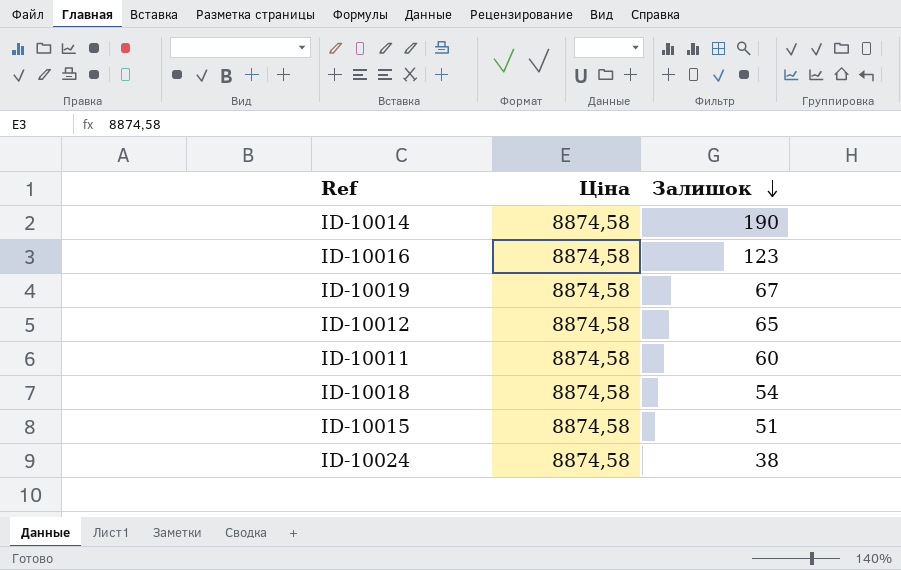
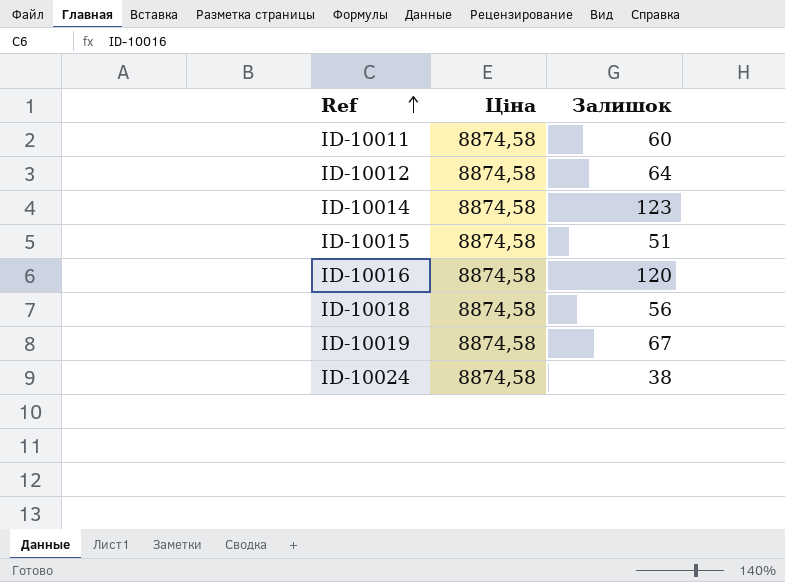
row order: Залишок descending -> Ref ascending
ID-10012 | Залишок: 65 -> 64
ID-10014 | Залишок: 190 -> 123
ID-10016 | Залишок: 123 -> 120
ID-10018 | Залишок: 54 -> 56

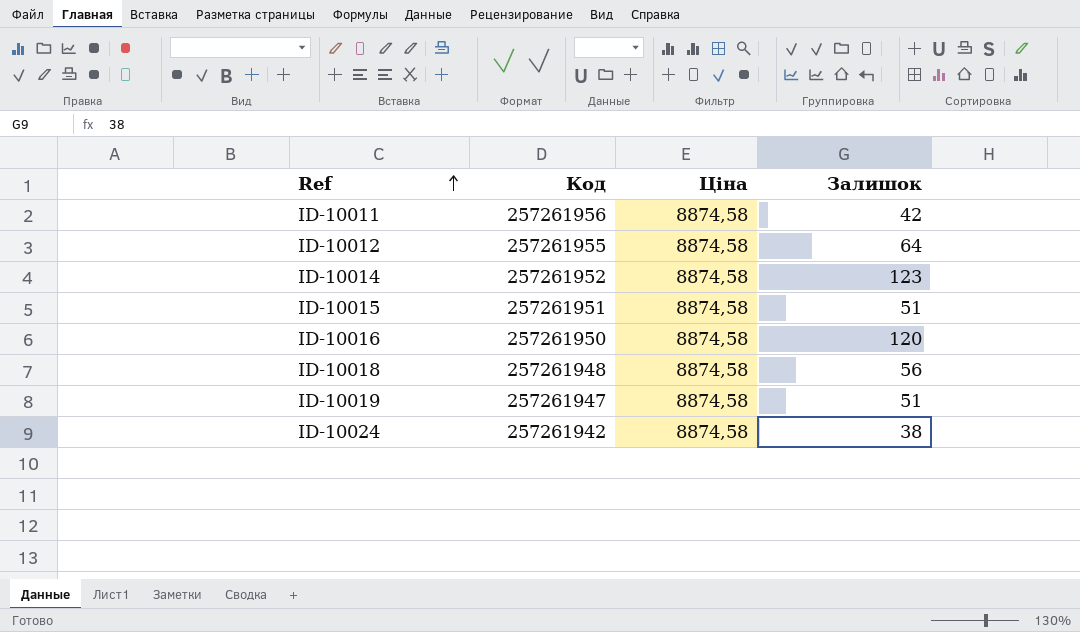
column Код | position: none -> 2
ID-10011 | Залишок: 60 -> 42
ID-10019 | Залишок: 67 -> 51

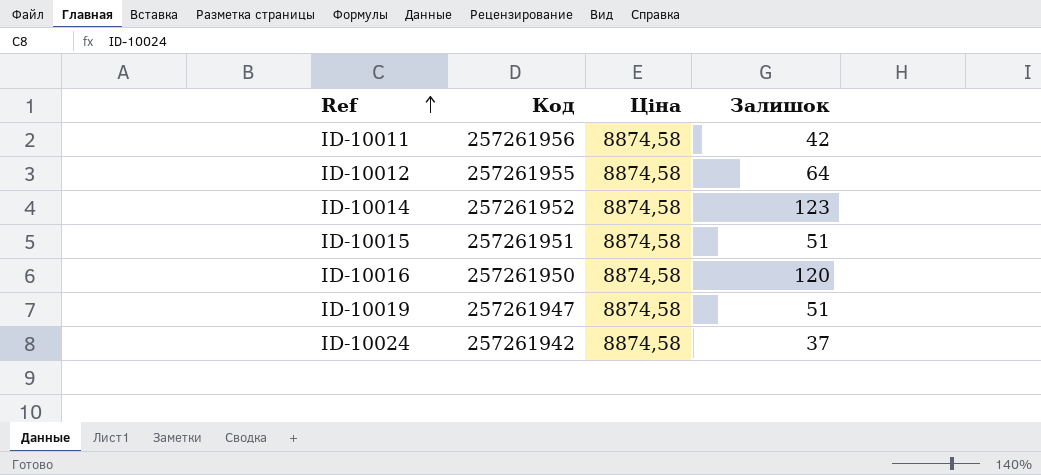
row ID-10018: 257261948 | 8874,58 | 56 -> none
ID-10024 | Залишок: 38 -> 37

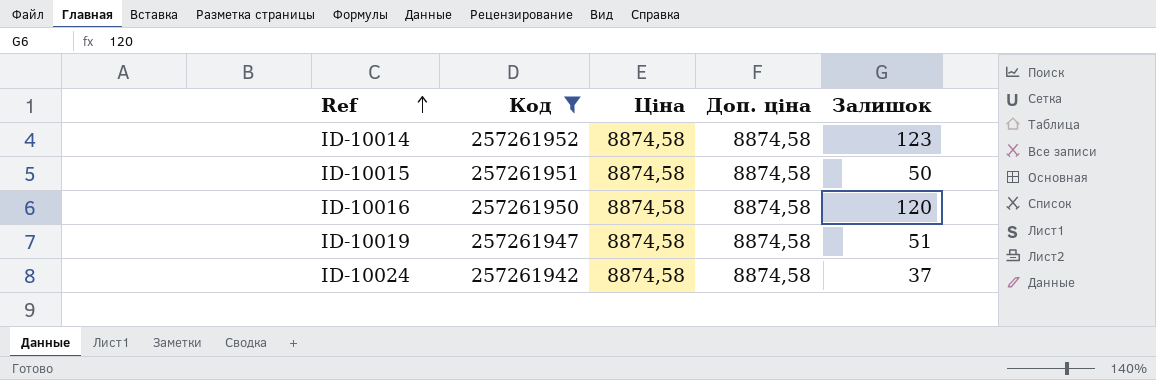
filter: none -> Код <= 257261952
column Доп. ціна | position: none -> 4
ID-10015 | Залишок: 51 -> 50

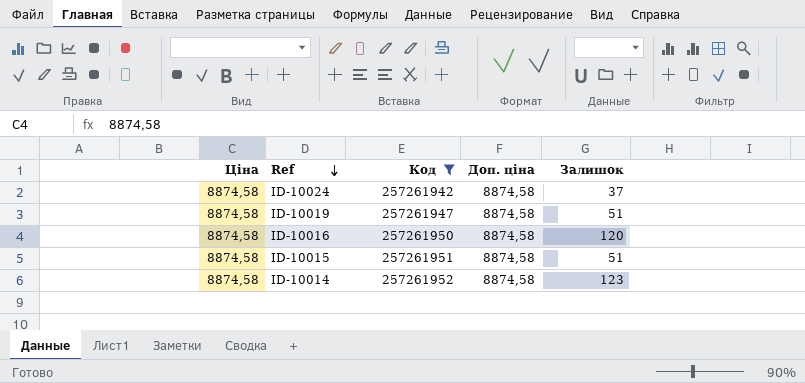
row order: Ref ascending -> Ref descending
column Ціна | position: 3 -> 1
ID-10015 | Залишок: 50 -> 51

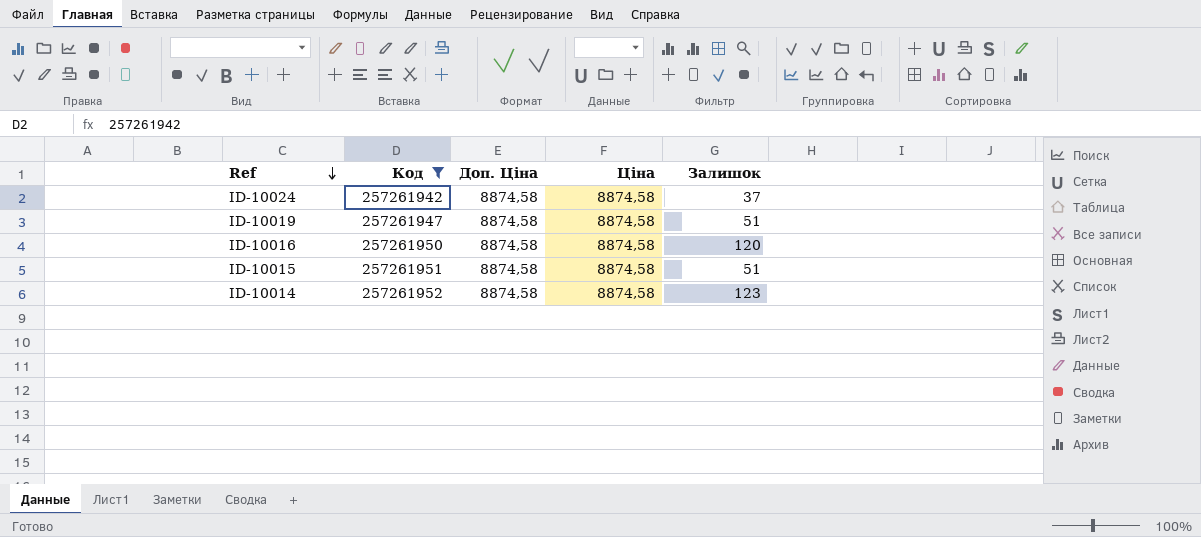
column name: Доп. ціна -> Доп. Ціна
column Ціна | position: 1 -> 4

